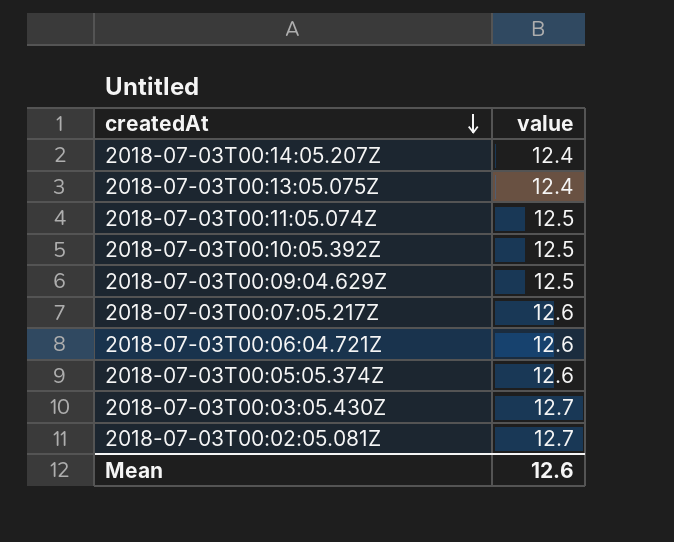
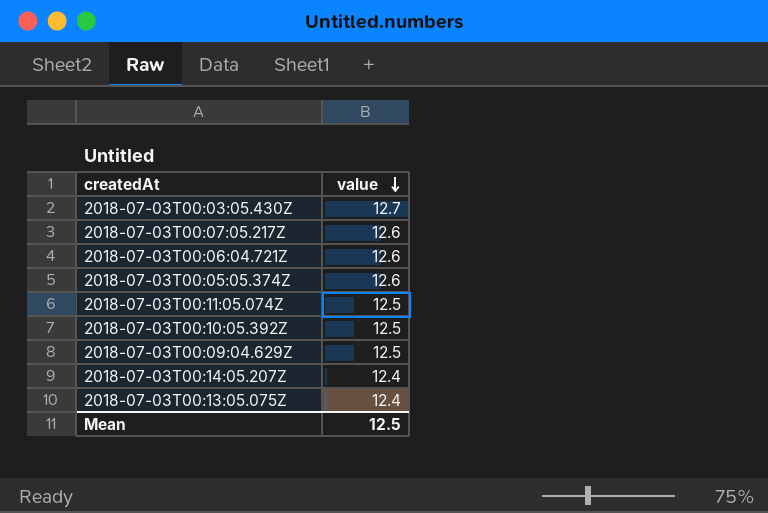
row order: createdAt descending -> value descending
row 2018-07-03T00:02:05.081Z: 12.7 -> none
Mean | value: 12.6 -> 12.5

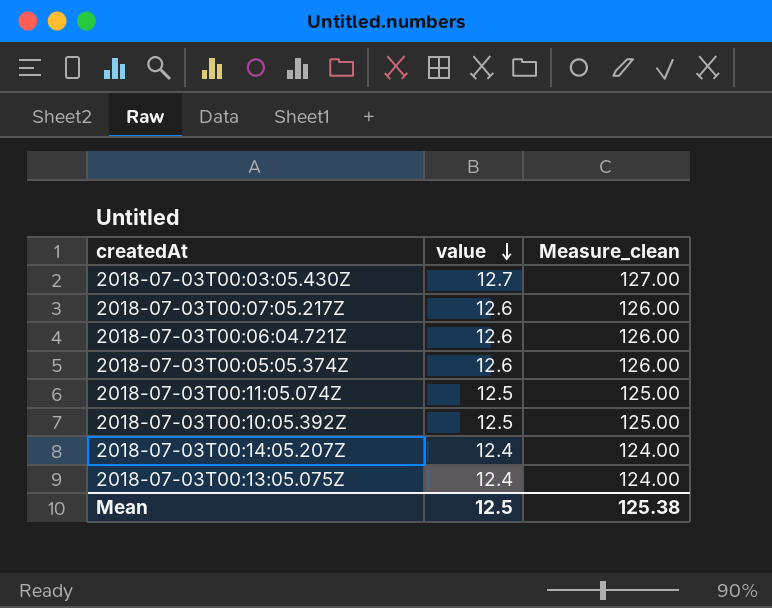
column Measure_clean | formula: none -> [value] * 10
row 2018-07-03T00:09:04.629Z: 12.5 -> none

